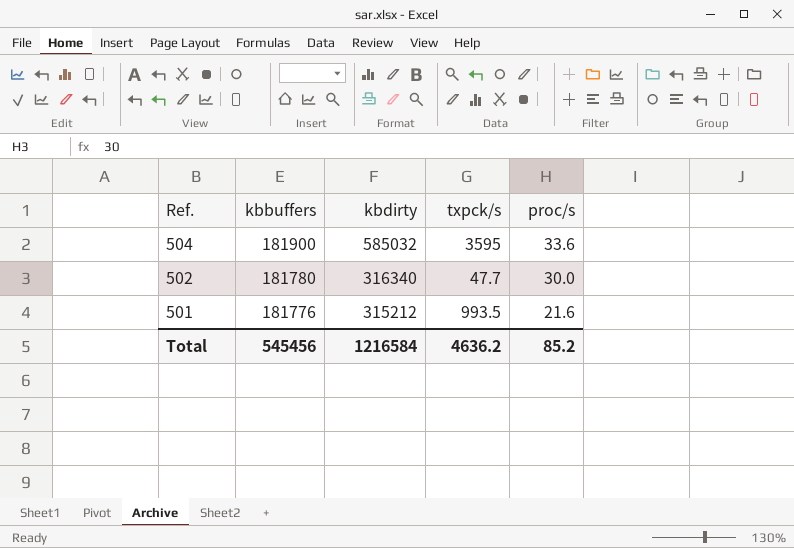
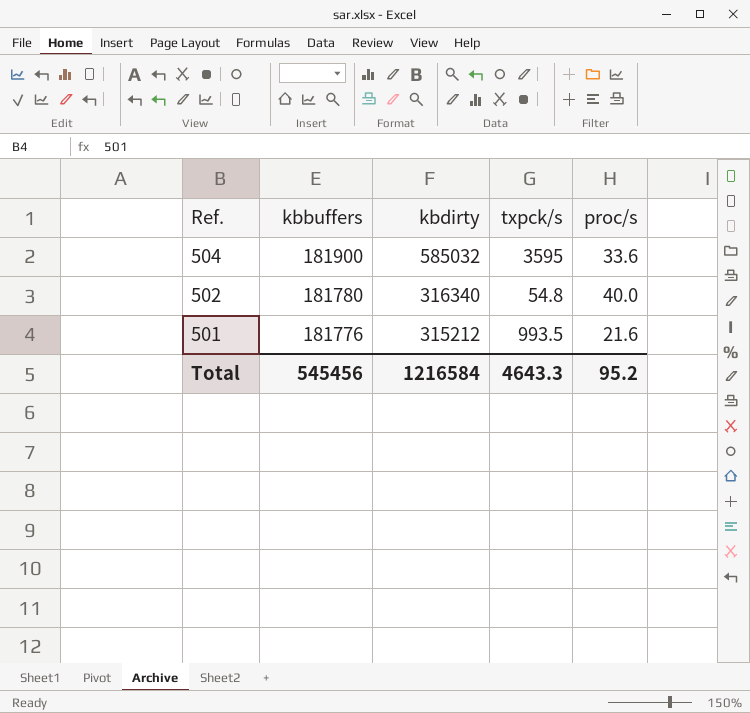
502 | txpck/s: 47.7 -> 54.8
502 | proc/s: 30.0 -> 40.0
Total | txpck/s: 4636.2 -> 4643.3
Total | proc/s: 85.2 -> 95.2

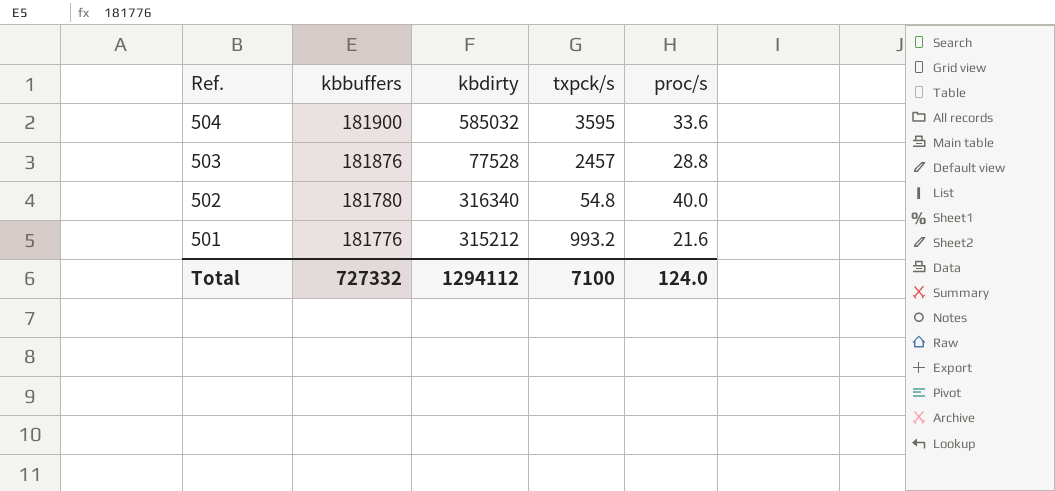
row 503: none -> 181876 | 77528 | 2457 | 28.8
501 | txpck/s: 993.5 -> 993.2
Total | kbbuffers: 545456 -> 727332
Total | kbdirty: 1216584 -> 1294112
Total | txpck/s: 4643.3 -> 7100
Total | proc/s: 95.2 -> 124.0

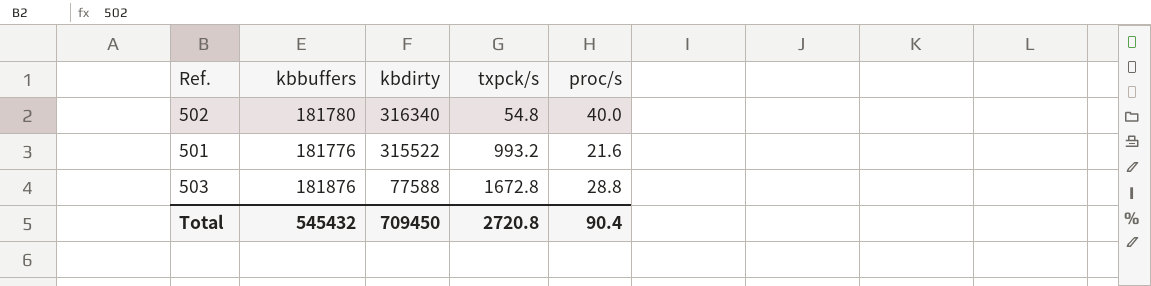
row order: Ref. descending -> kbdirty descending
row 504: 181900 | 585032 | 3595 | 33.6 -> none
501 | kbdirty: 315212 -> 315522
503 | kbdirty: 77528 -> 77588
503 | txpck/s: 2457 -> 1672.8
Total | kbbuffers: 727332 -> 545432
Total | kbdirty: 1294112 -> 709450
Total | txpck/s: 7100 -> 2720.8
Total | proc/s: 124.0 -> 90.4

